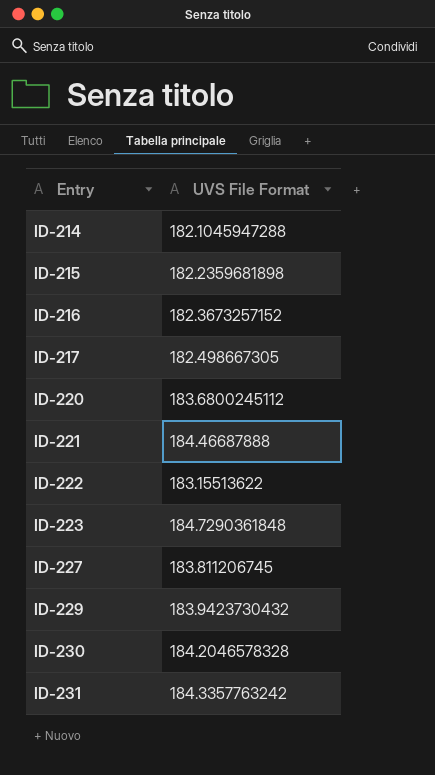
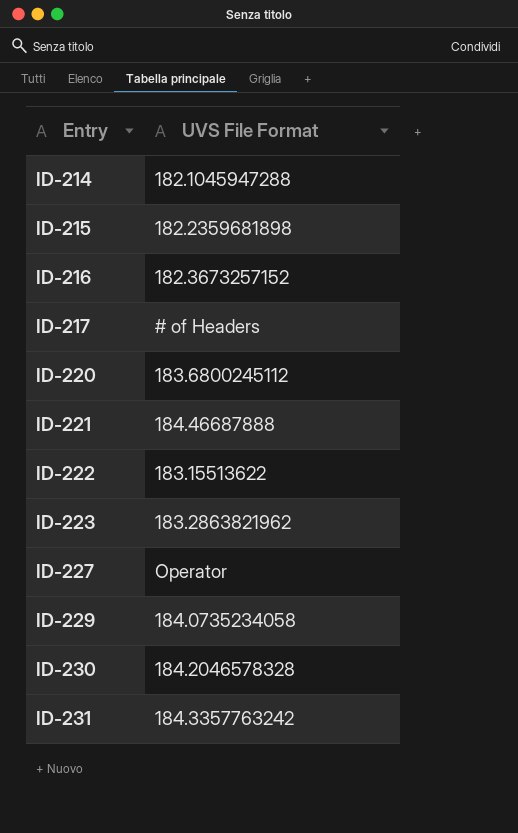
ID-217 | UVS File Format: 182.498667305 -> # of Headers
ID-223 | UVS File Format: 184.7290361848 -> 183.2863821962
ID-227 | UVS File Format: 183.811206745 -> Operator
ID-229 | UVS File Format: 183.9423730432 -> 184.0735234058

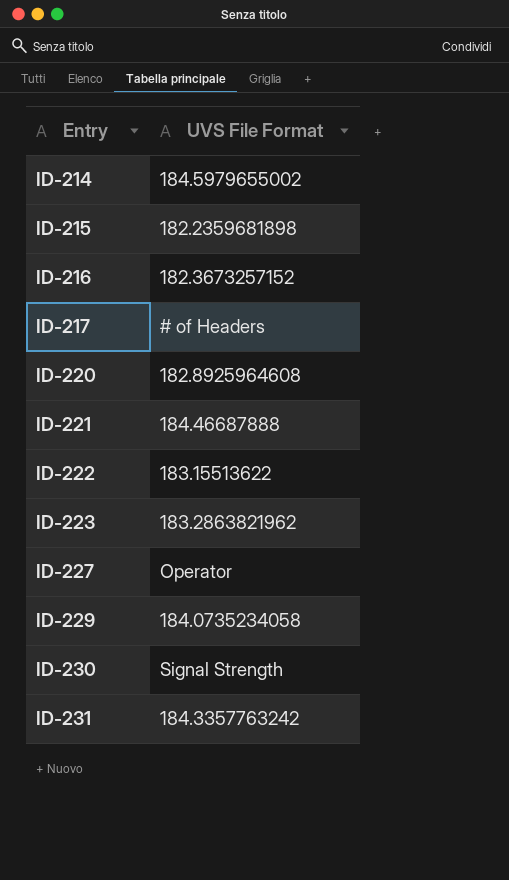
ID-214 | UVS File Format: 182.1045947288 -> 184.5979655002
ID-220 | UVS File Format: 183.6800245112 -> 182.8925964608
ID-230 | UVS File Format: 184.2046578328 -> Signal Strength

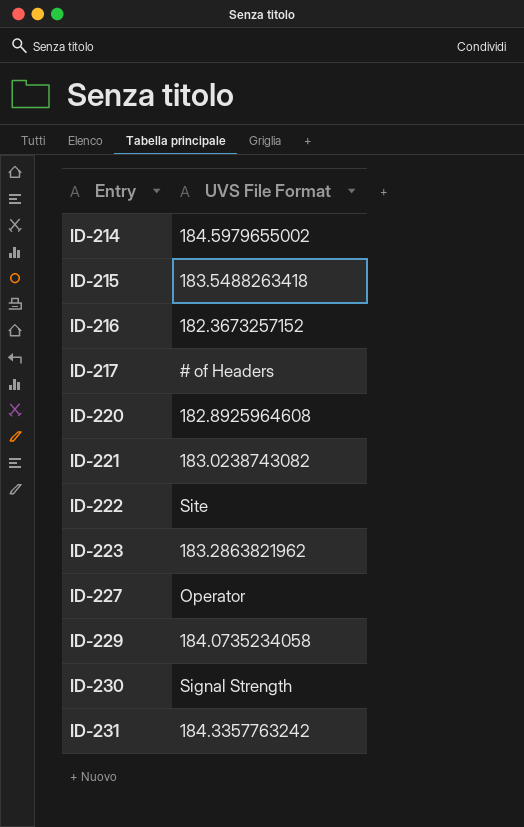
ID-215 | UVS File Format: 182.2359681898 -> 183.5488263418
ID-221 | UVS File Format: 184.46687888 -> 183.0238743082
ID-222 | UVS File Format: 183.15513622 -> Site

